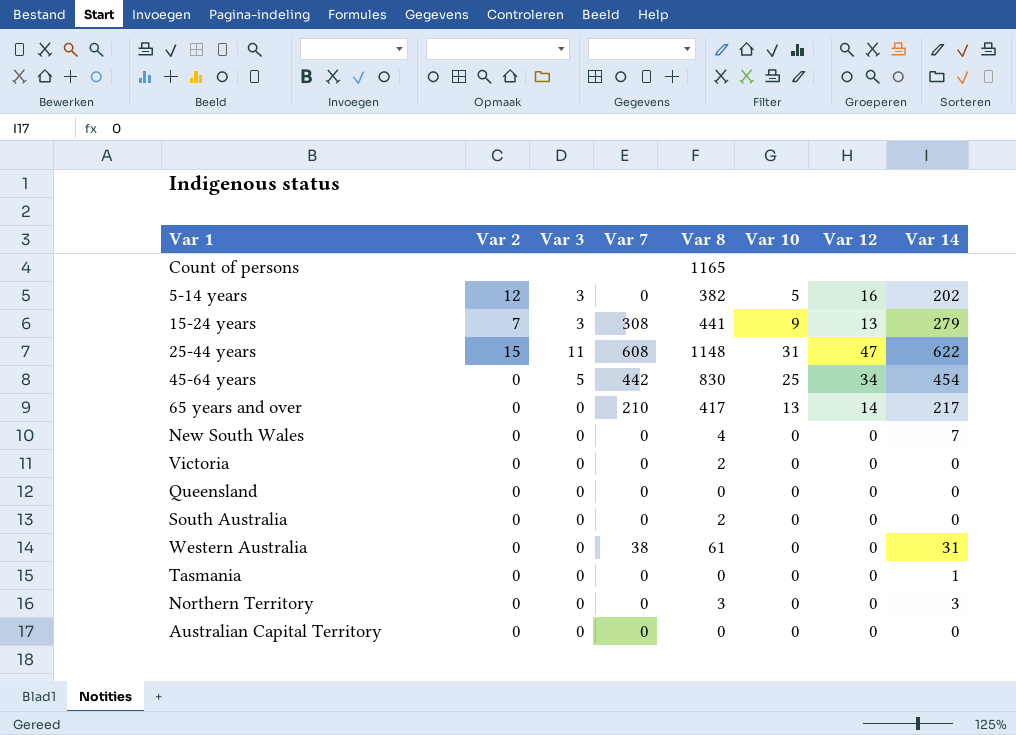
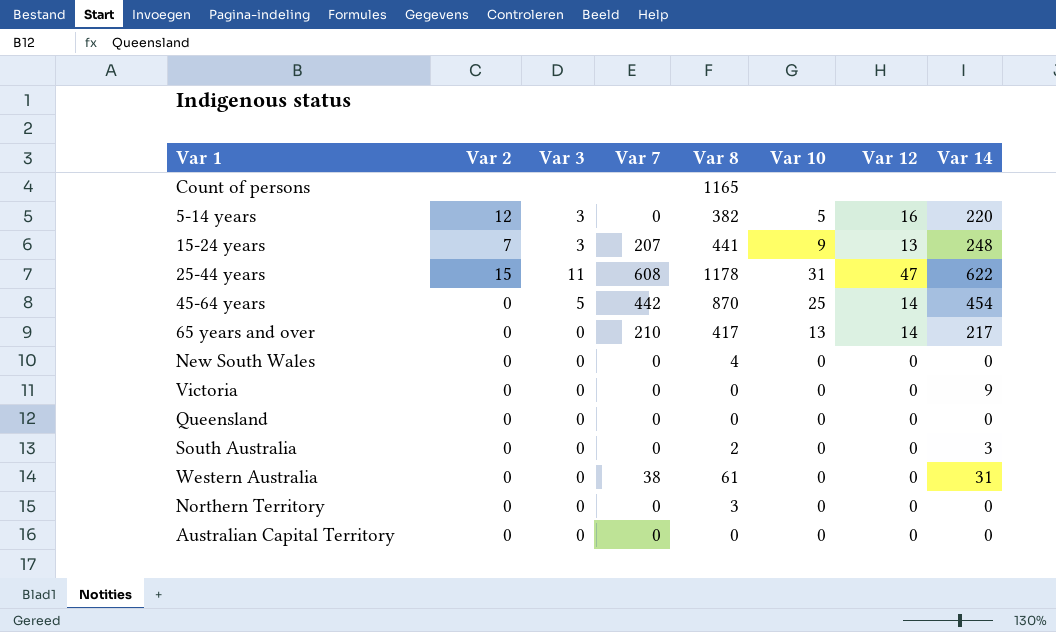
row Tasmania: 0 | 0 | 0 | 0 | 0 | 0 | 1 -> none
5-14 years | Var 14: 202 -> 220
15-24 years | Var 7: 308 -> 207
15-24 years | Var 14: 279 -> 248
25-44 years | Var 8: 1148 -> 1178
45-64 years | Var 8: 830 -> 870
45-64 years | Var 12: 34 -> 14
New South Wales | Var 14: 7 -> 0
Victoria | Var 8: 2 -> 0
Victoria | Var 14: 0 -> 9
South Australia | Var 14: 0 -> 3
Northern Territory | Var 14: 3 -> 0

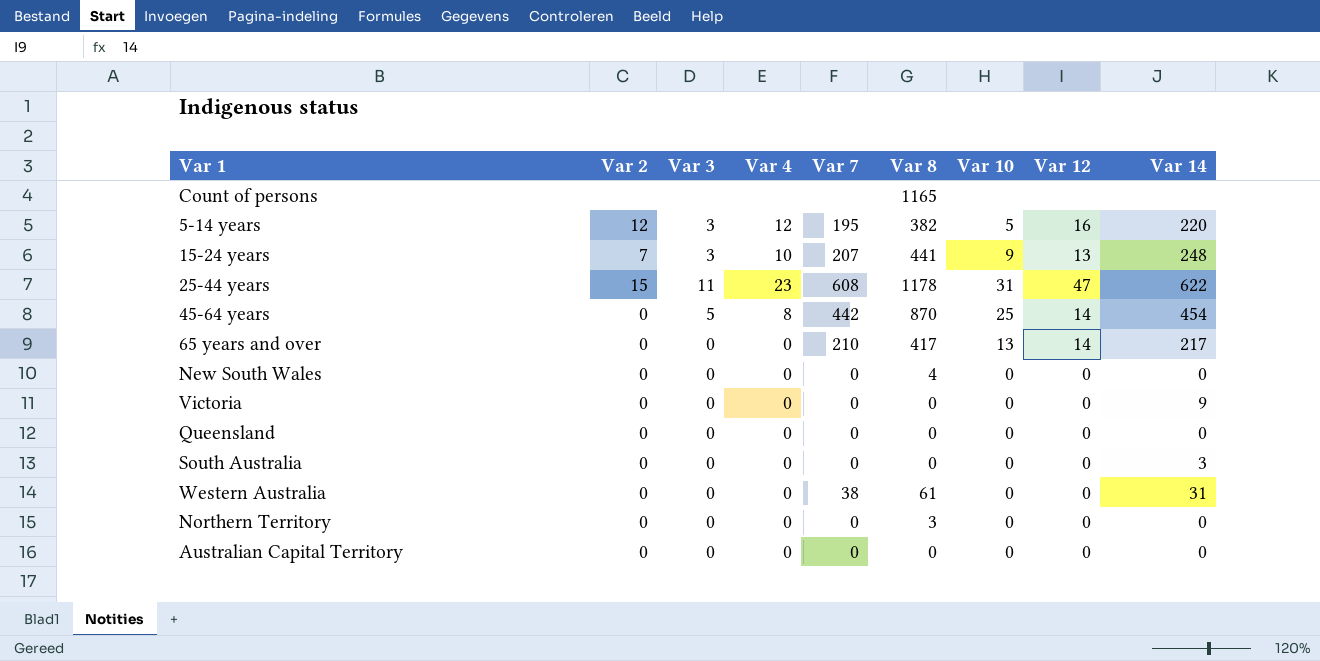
column Var 4 | position: none -> 4
5-14 years | Var 7: 0 -> 195
South Australia | Var 8: 2 -> 0

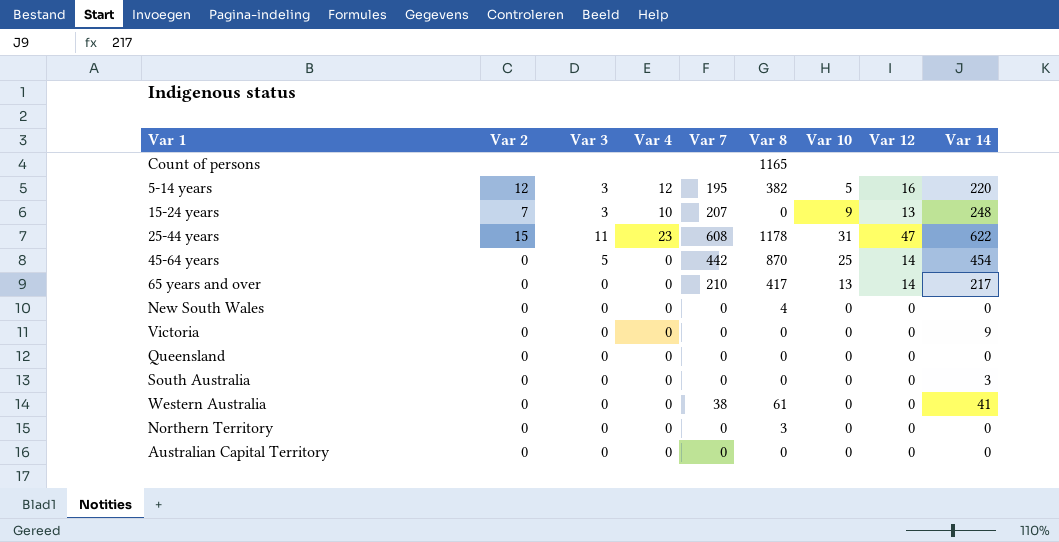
15-24 years | Var 8: 441 -> 0
45-64 years | Var 4: 8 -> 0
Western Australia | Var 14: 31 -> 41

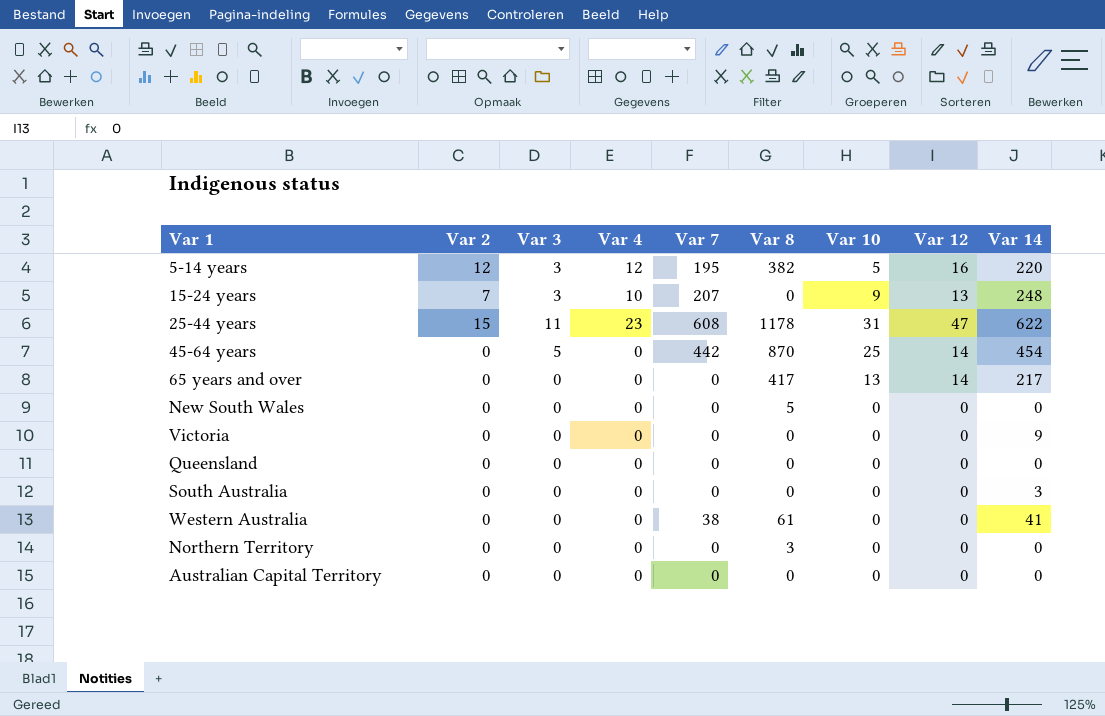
row Count of persons: none | none | none | none | 1165 | none | none | none -> none
65 years and over | Var 7: 210 -> 0
New South Wales | Var 8: 4 -> 5

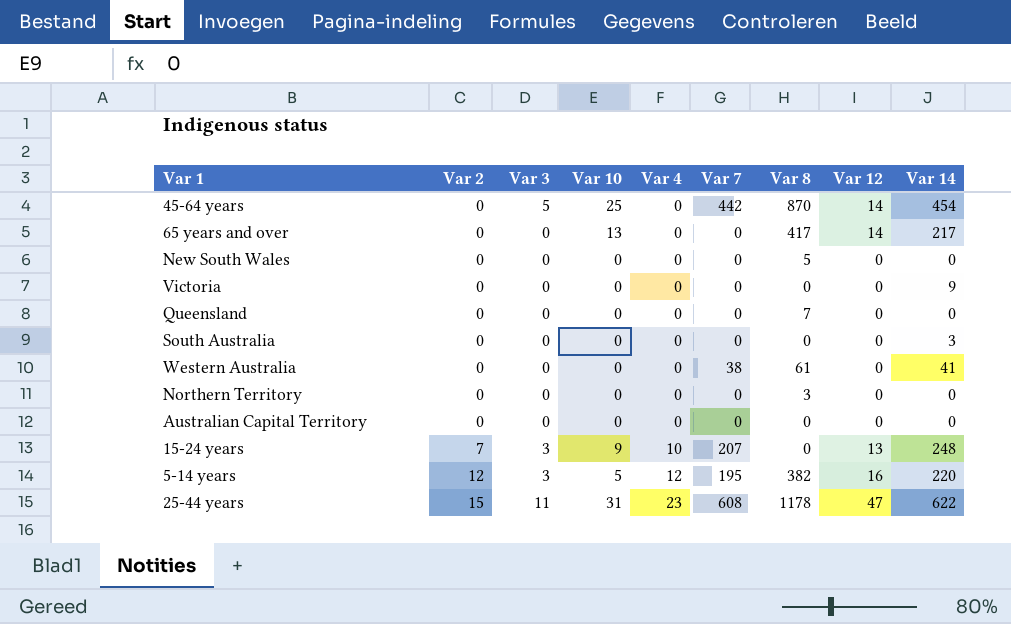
row order: none -> Var 2 ascending
column Var 10 | position: 7 -> 4
Queensland | Var 8: 0 -> 7

